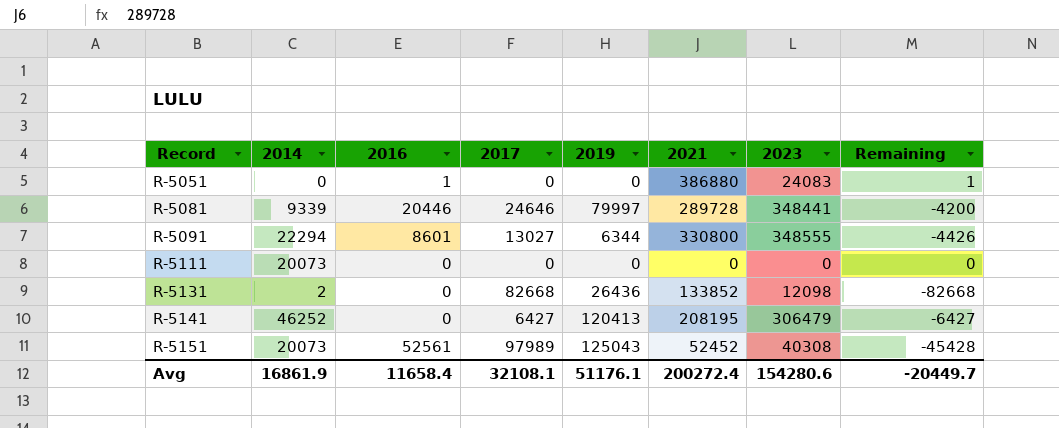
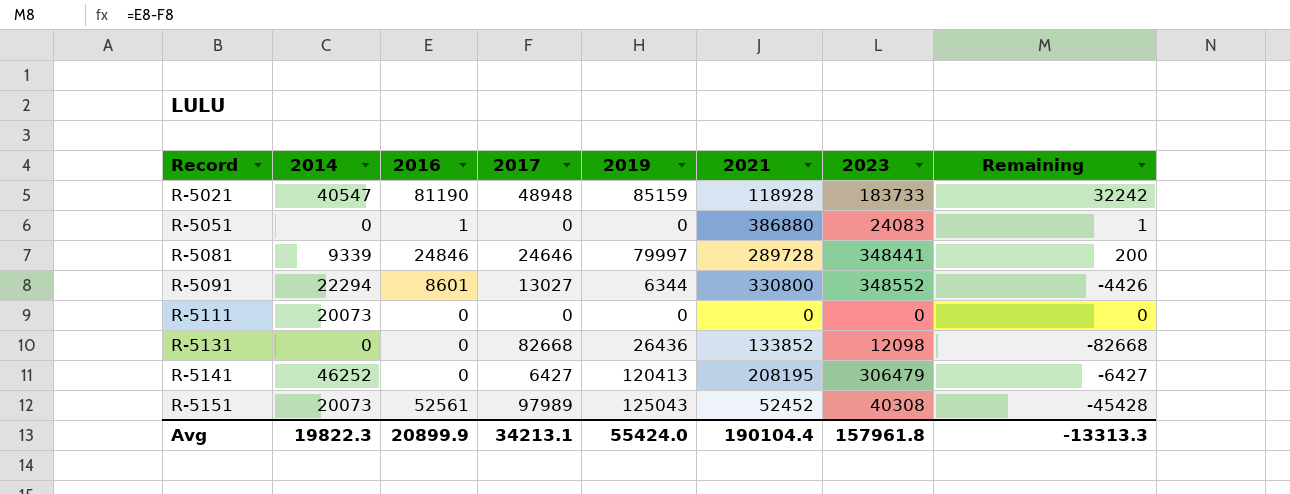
row R-5021: none -> 40547 | 81190 | 48948 | 85159 | 118928 | 183733 | 32242
R-5081 | 2016: 20446 -> 24846
R-5081 | Remaining: -4200 -> 200
R-5091 | 2023: 348555 -> 348552
R-5131 | 2014: 2 -> 0
Avg | 2014: 16861.9 -> 19822.3
Avg | 2016: 11658.4 -> 20899.9
Avg | 2017: 32108.1 -> 34213.1
Avg | 2019: 51176.1 -> 55424.0
Avg | 2021: 200272.4 -> 190104.4
Avg | 2023: 154280.6 -> 157961.8
Avg | Remaining: -20449.7 -> -13313.3

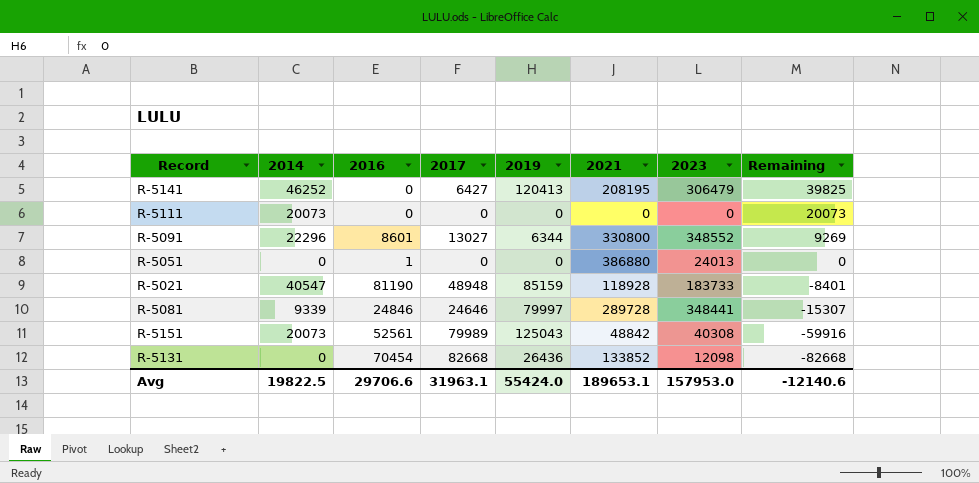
row order: Record ascending -> Remaining descending
column Remaining | formula: [2016] - [2017] -> [2014] - [2017]
R-5091 | 2014: 22294 -> 22296
R-5051 | 2023: 24083 -> 24013
R-5151 | 2017: 97989 -> 79989
R-5151 | 2021: 52452 -> 48842
R-5131 | 2016: 0 -> 70454
Avg | 2014: 19822.3 -> 19822.5
Avg | 2016: 20899.9 -> 29706.6
Avg | 2017: 34213.1 -> 31963.1
Avg | 2021: 190104.4 -> 189653.1
Avg | 2023: 157961.8 -> 157953.0
Avg | Remaining: -13313.3 -> -12140.6

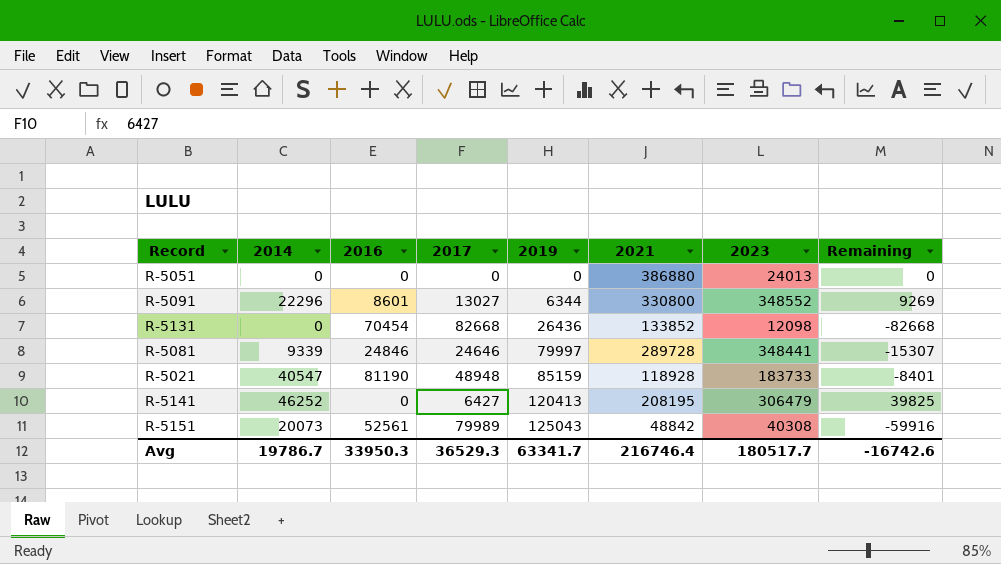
row order: Remaining descending -> 2019 ascending
row R-5111: 20073 | 0 | 0 | 0 | 0 | 0 | 20073 -> none
R-5051 | 2016: 1 -> 0
Avg | 2014: 19822.5 -> 19786.7
Avg | 2016: 29706.6 -> 33950.3
Avg | 2017: 31963.1 -> 36529.3
Avg | 2019: 55424.0 -> 63341.7
Avg | 2021: 189653.1 -> 216746.4
Avg | 2023: 157953.0 -> 180517.7
Avg | Remaining: -12140.6 -> -16742.6

